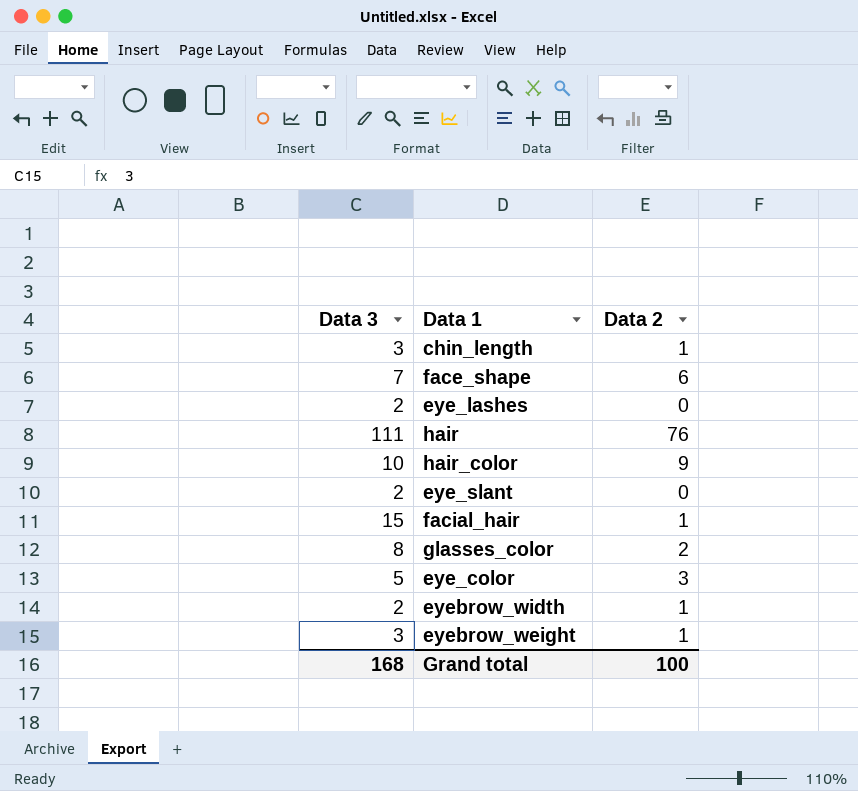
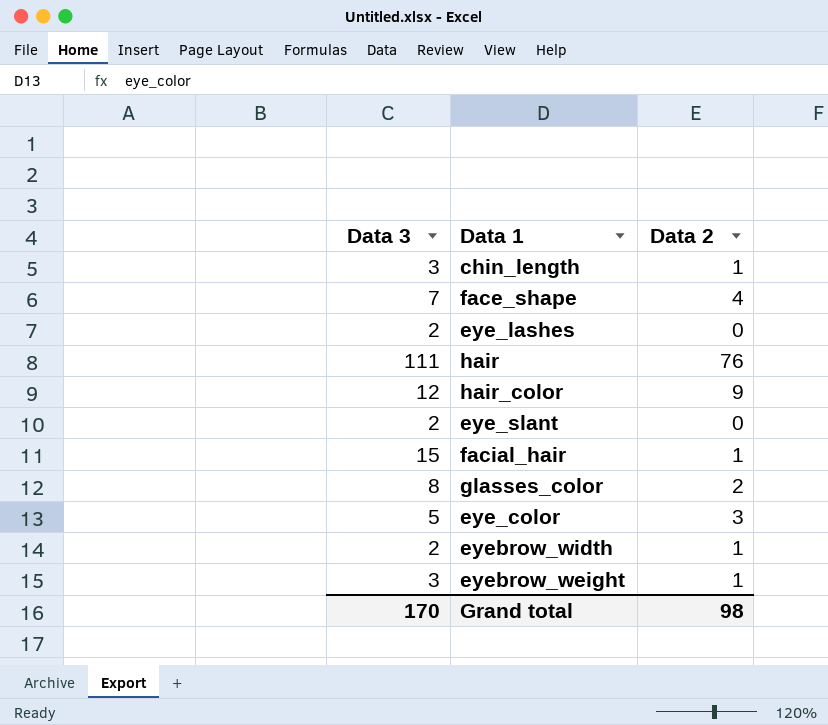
face_shape | Data 2: 6 -> 4
hair_color | Data 3: 10 -> 12
Grand total | Data 3: 168 -> 170
Grand total | Data 2: 100 -> 98

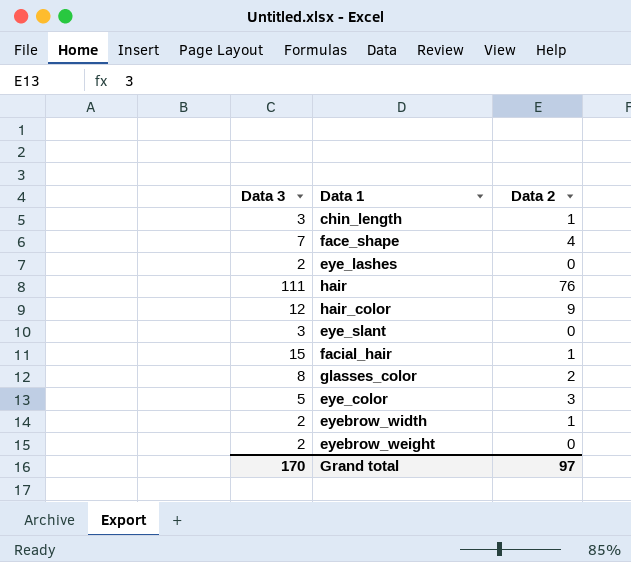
eye_slant | Data 3: 2 -> 3
eyebrow_weight | Data 3: 3 -> 2
eyebrow_weight | Data 2: 1 -> 0
Grand total | Data 2: 98 -> 97

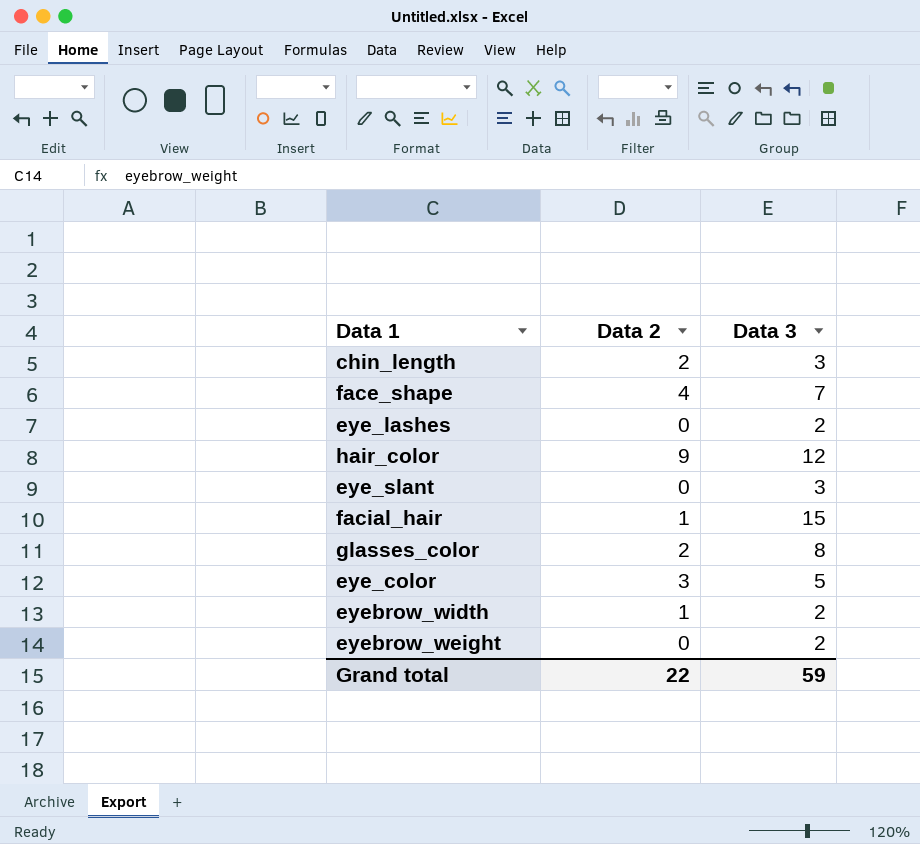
column Data 3 | position: 1 -> 3
row hair: 111 | 76 -> none
chin_length | Data 2: 1 -> 2
Grand total | Data 2: 97 -> 22
Grand total | Data 3: 170 -> 59

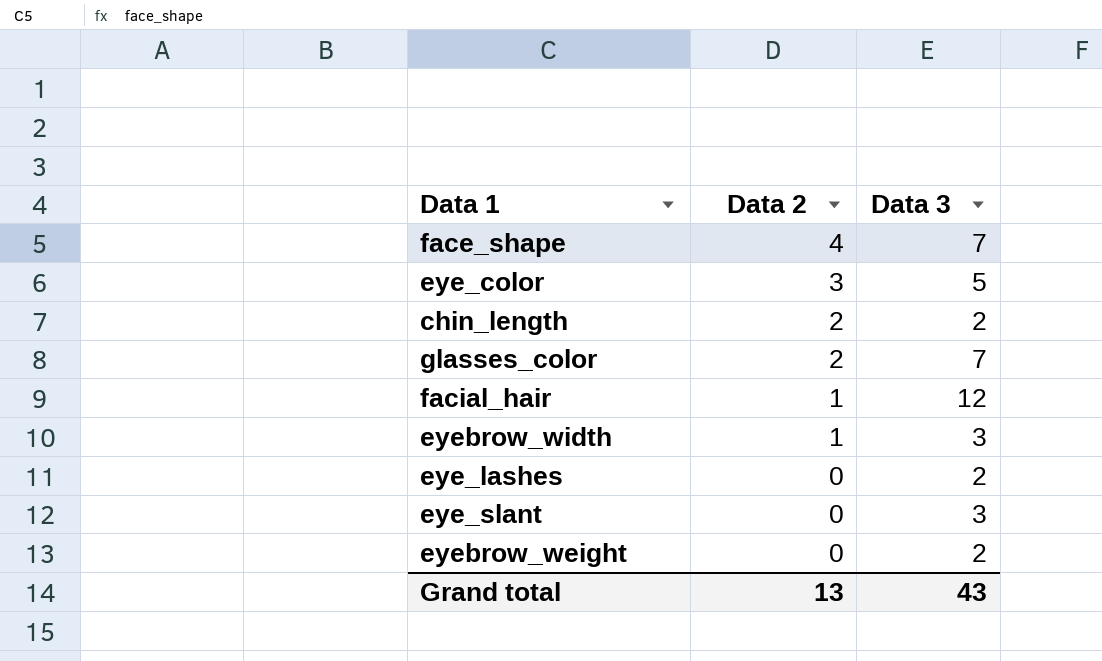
row order: none -> Data 2 descending
row hair_color: 9 | 12 -> none
chin_length | Data 3: 3 -> 2
glasses_color | Data 3: 8 -> 7
facial_hair | Data 3: 15 -> 12
eyebrow_width | Data 3: 2 -> 3
Grand total | Data 2: 22 -> 13
Grand total | Data 3: 59 -> 43

